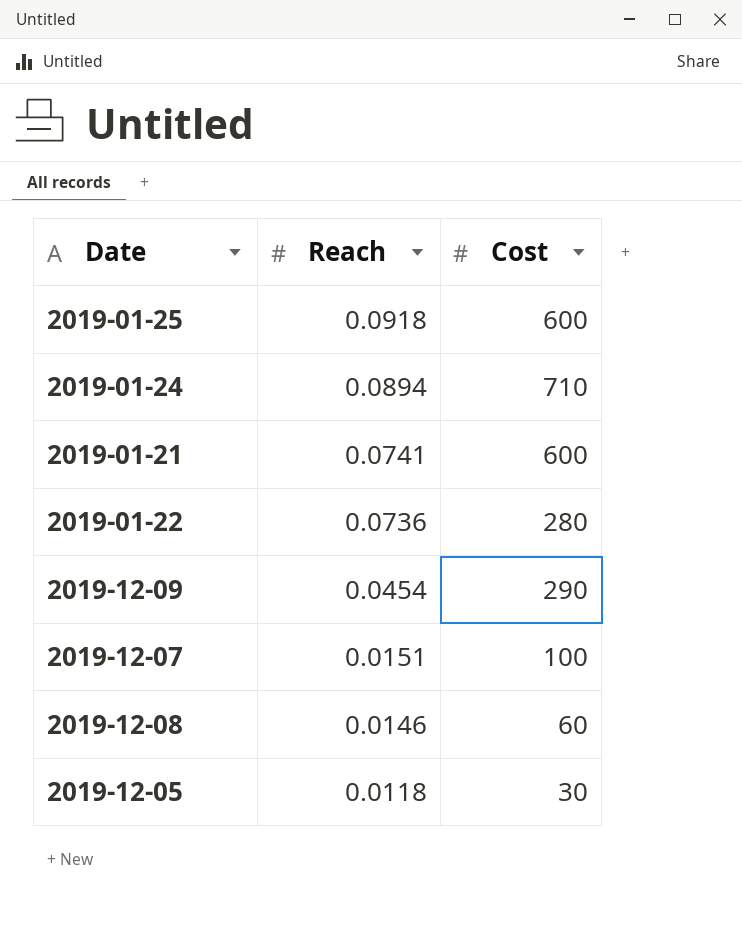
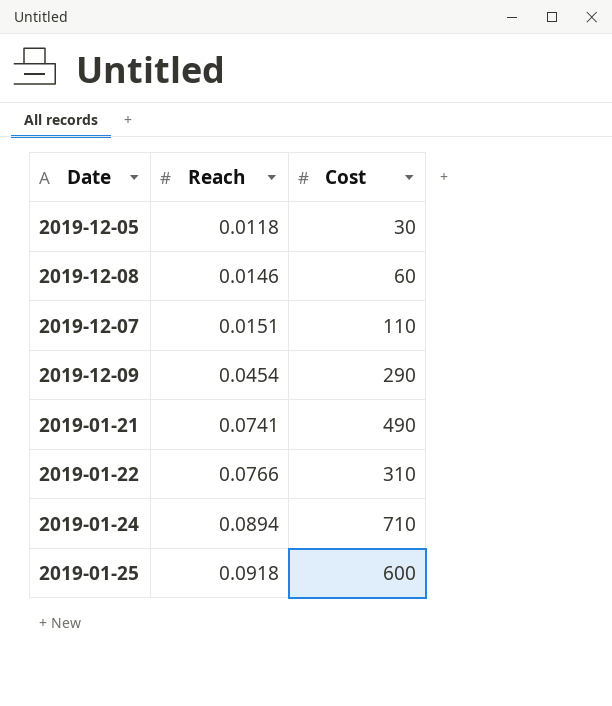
row order: Reach descending -> Reach ascending
2019-12-07 | Cost: 100 -> 110
2019-01-21 | Cost: 600 -> 490
2019-01-22 | Reach: 0.0736 -> 0.0766
2019-01-22 | Cost: 280 -> 310

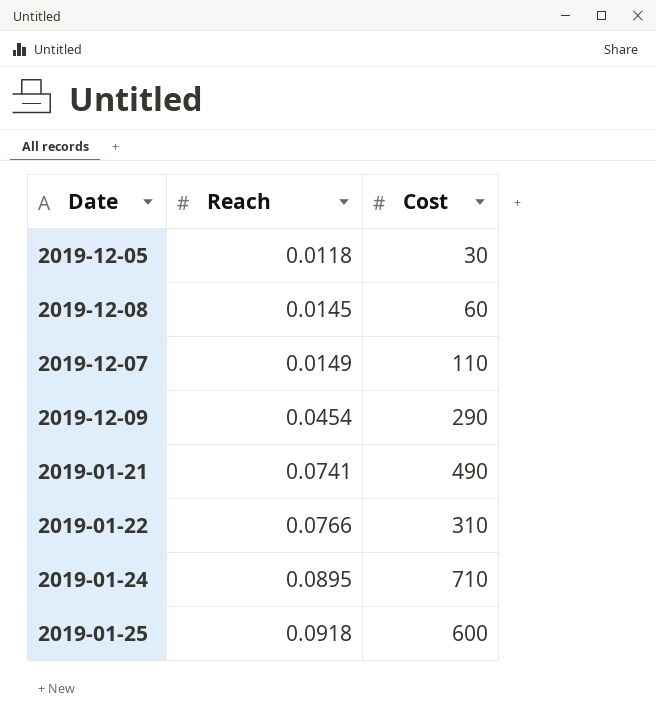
2019-12-08 | Reach: 0.0146 -> 0.0145
2019-12-07 | Reach: 0.0151 -> 0.0149
2019-01-24 | Reach: 0.0894 -> 0.0895

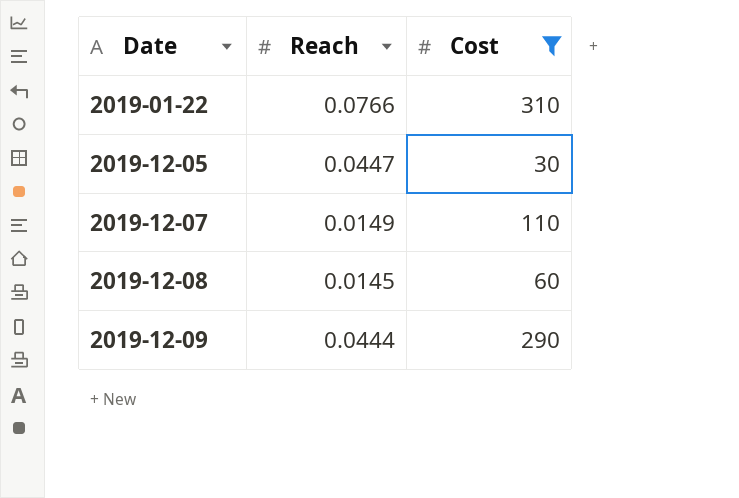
filter: none -> Cost <= 310
row order: Reach ascending -> Date ascending
2019-12-05 | Reach: 0.0118 -> 0.0447
2019-12-09 | Reach: 0.0454 -> 0.0444

